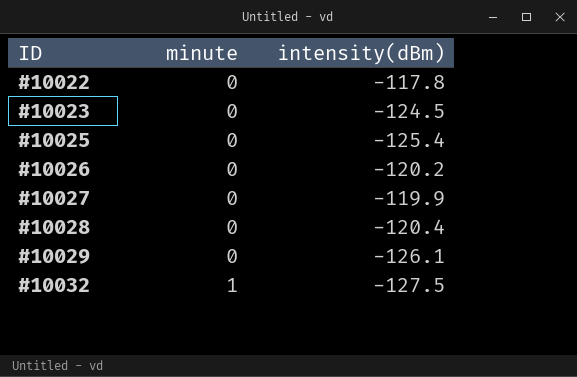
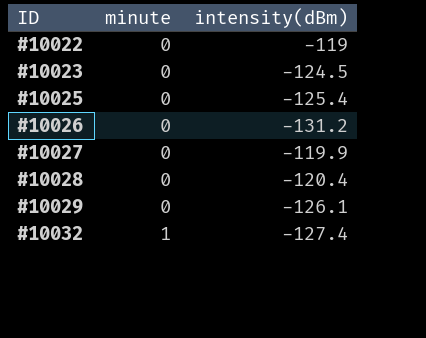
#10022 | intensity(dBm): -117.8 -> -119
#10026 | intensity(dBm): -120.2 -> -131.2
#10032 | intensity(dBm): -127.5 -> -127.4

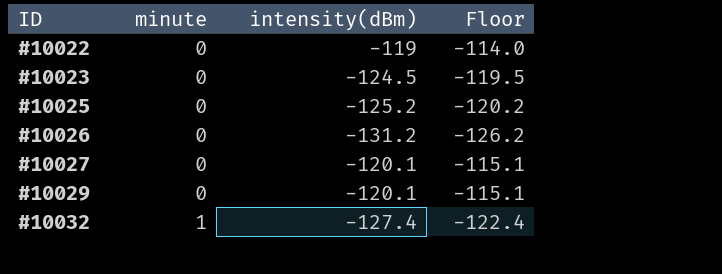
column Floor | formula: none -> [intensity(dBm)] + 5
row #10028: 0 | -120.4 -> none
#10025 | intensity(dBm): -125.4 -> -125.2
#10027 | intensity(dBm): -119.9 -> -120.1
#10029 | intensity(dBm): -126.1 -> -120.1

